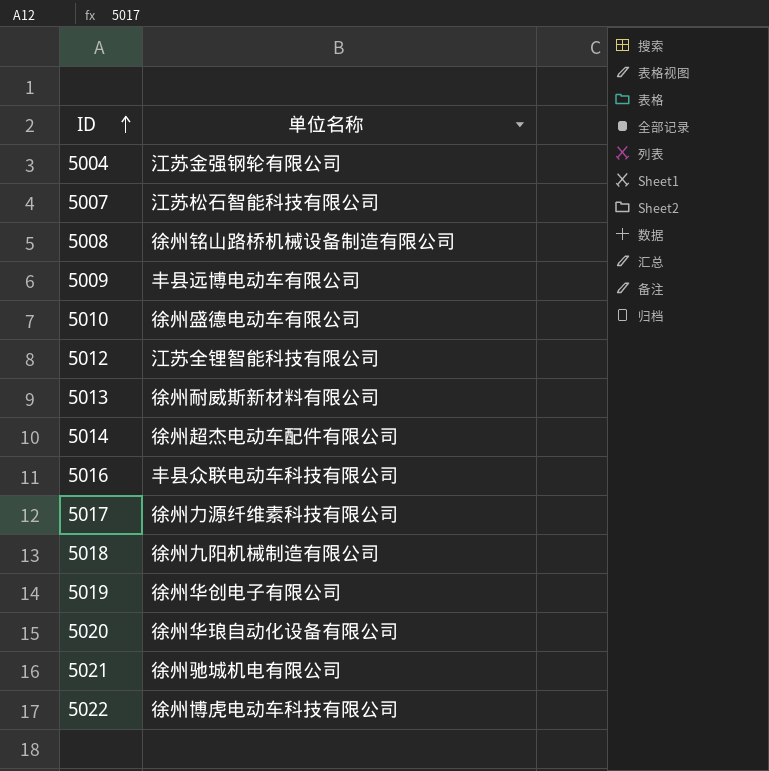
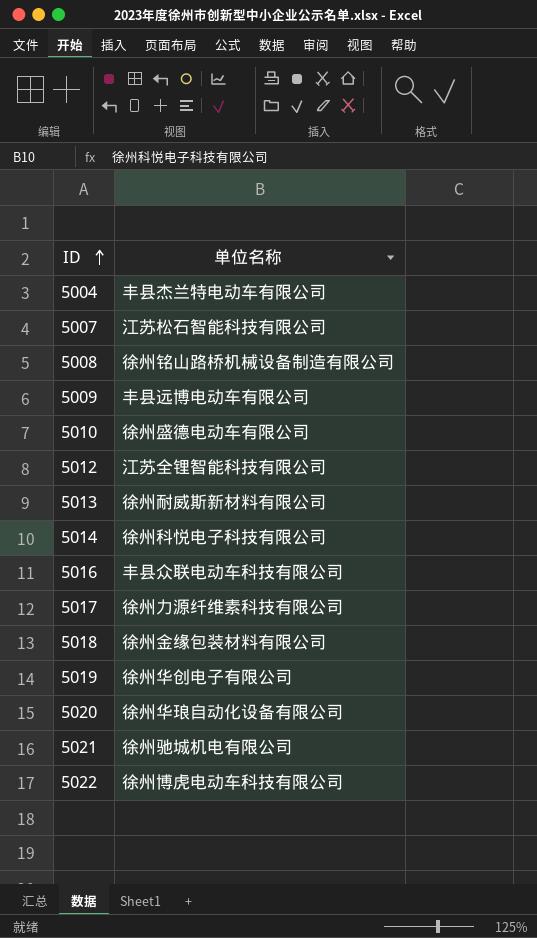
5004 | 单位名称: 江苏金强钢轮有限公司 -> 丰县杰兰特电动车有限公司
5014 | 单位名称: 徐州超杰电动车配件有限公司 -> 徐州科悦电子科技有限公司
5018 | 单位名称: 徐州九阳机械制造有限公司 -> 徐州金缘包装材料有限公司

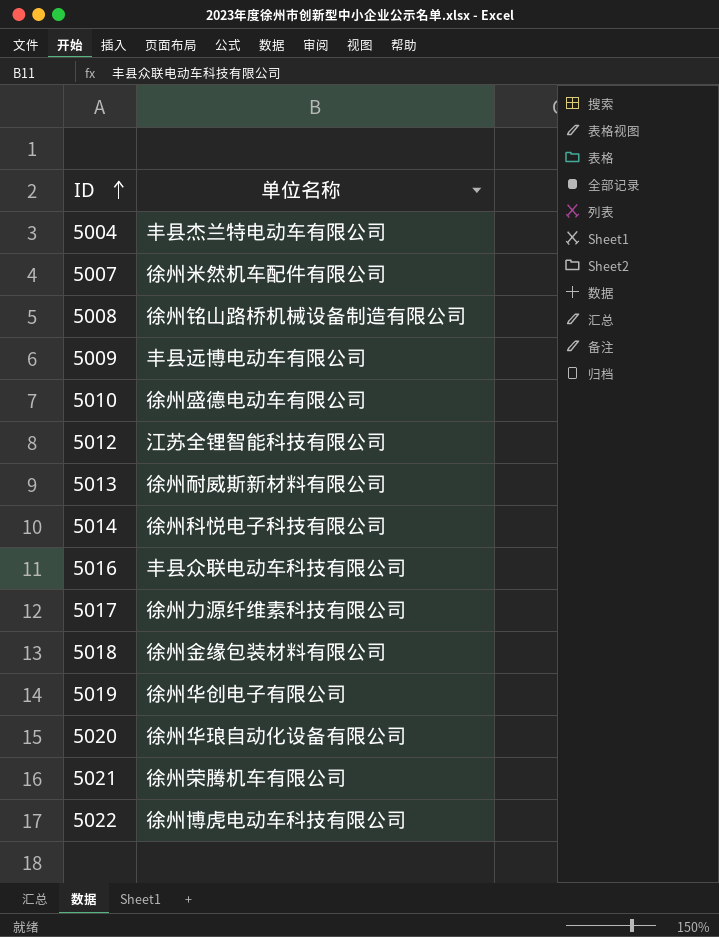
5007 | 单位名称: 江苏松石智能科技有限公司 -> 徐州米然机车配件有限公司
5021 | 单位名称: 徐州驰城机电有限公司 -> 徐州荣腾机车有限公司

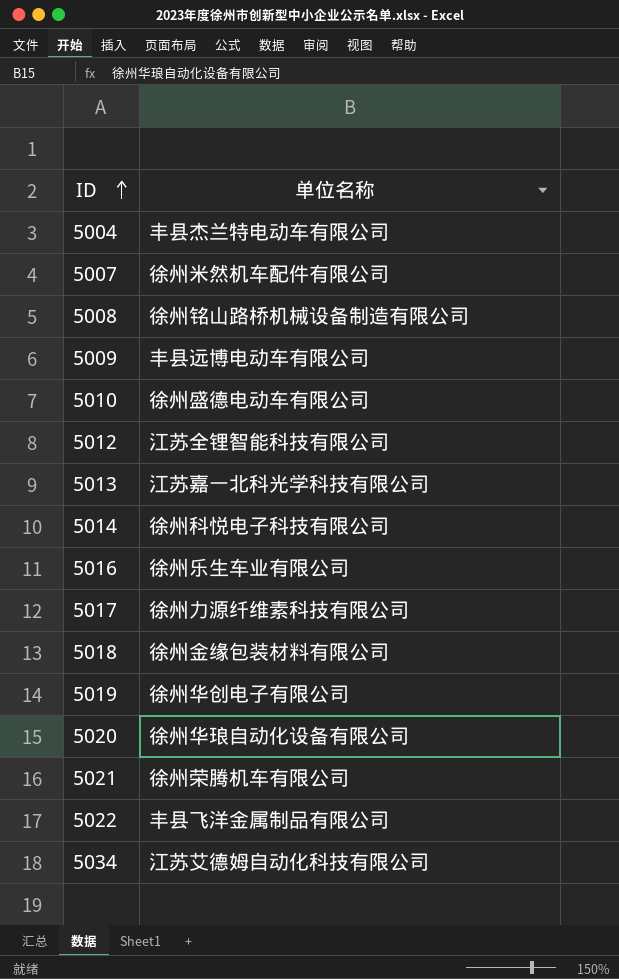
5013 | 单位名称: 徐州耐威斯新材料有限公司 -> 江苏嘉一北科光学科技有限公司
5016 | 单位名称: 丰县众联电动车科技有限公司 -> 徐州乐生车业有限公司
5022 | 单位名称: 徐州博虎电动车科技有限公司 -> 丰县飞洋金属制品有限公司
row 5034: none -> 江苏艾德姆自动化科技有限公司

